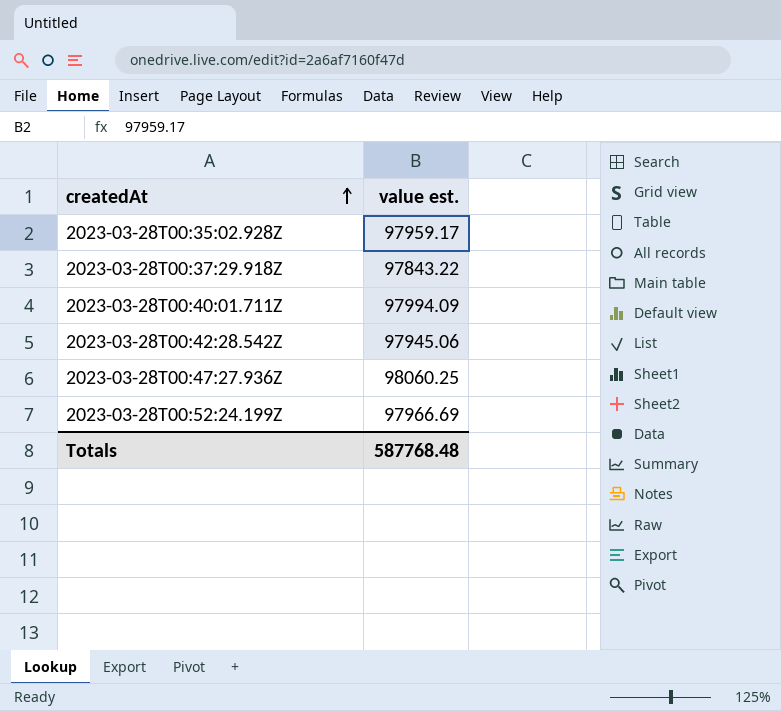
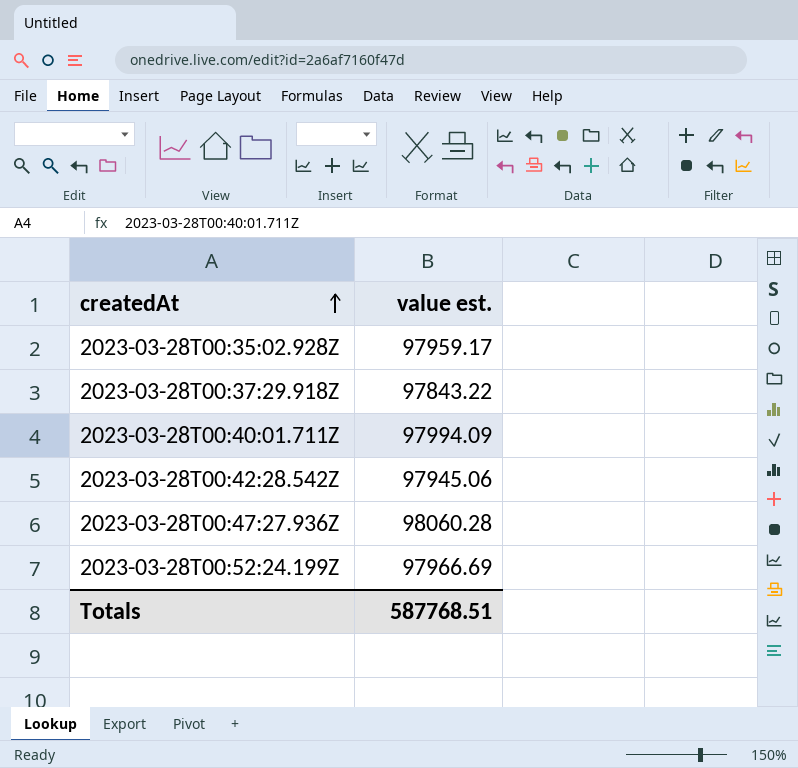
2023-03-28T00:47:27.936Z | value est.: 98060.25 -> 98060.28
Totals | value est.: 587768.48 -> 587768.51

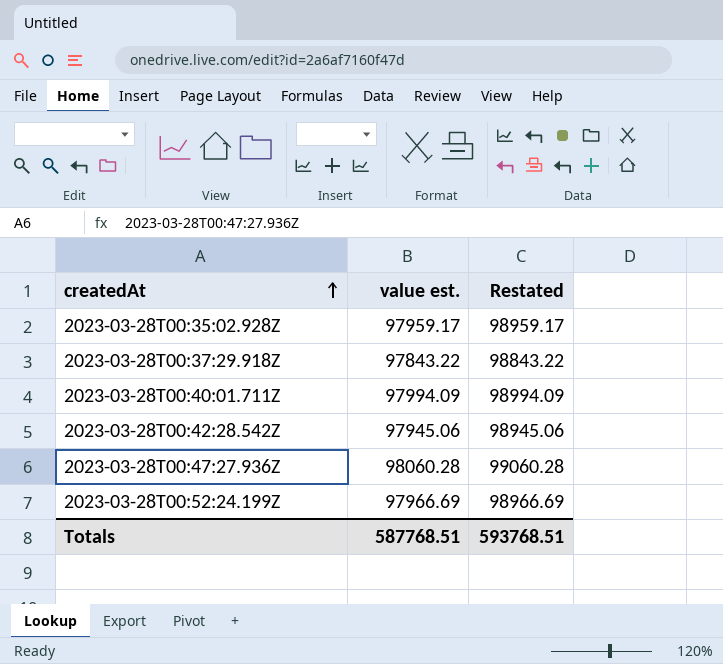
column Restated | formula: none -> [value est.] + 1000

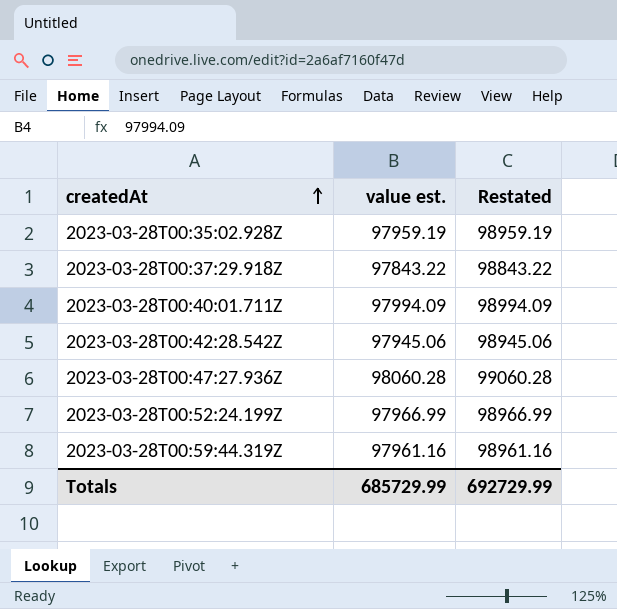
2023-03-28T00:35:02.928Z | value est.: 97959.17 -> 97959.19
2023-03-28T00:35:02.928Z | Restated: 98959.17 -> 98959.19
2023-03-28T00:52:24.199Z | value est.: 97966.69 -> 97966.99
2023-03-28T00:52:24.199Z | Restated: 98966.69 -> 98966.99
row 2023-03-28T00:59:44.319Z: none -> 97961.16 | 98961.16
Totals | value est.: 587768.51 -> 685729.99
Totals | Restated: 593768.51 -> 692729.99

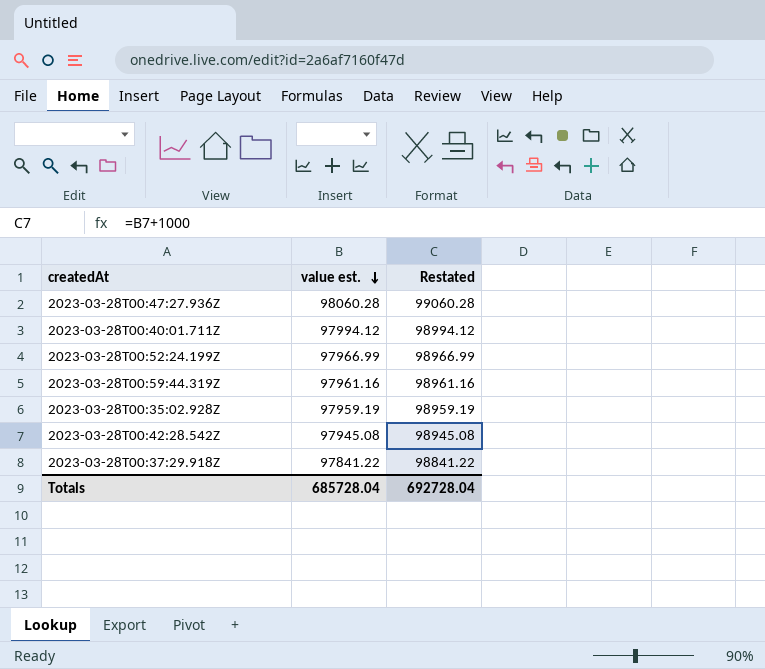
row order: createdAt ascending -> value est. descending
2023-03-28T00:40:01.711Z | value est.: 97994.09 -> 97994.12
2023-03-28T00:40:01.711Z | Restated: 98994.09 -> 98994.12
2023-03-28T00:42:28.542Z | value est.: 97945.06 -> 97945.08
2023-03-28T00:42:28.542Z | Restated: 98945.06 -> 98945.08
2023-03-28T00:37:29.918Z | value est.: 97843.22 -> 97841.22
2023-03-28T00:37:29.918Z | Restated: 98843.22 -> 98841.22
Totals | value est.: 685729.99 -> 685728.04
Totals | Restated: 692729.99 -> 692728.04

